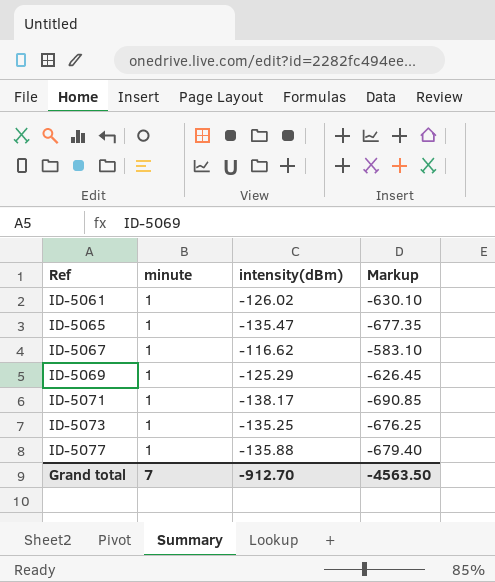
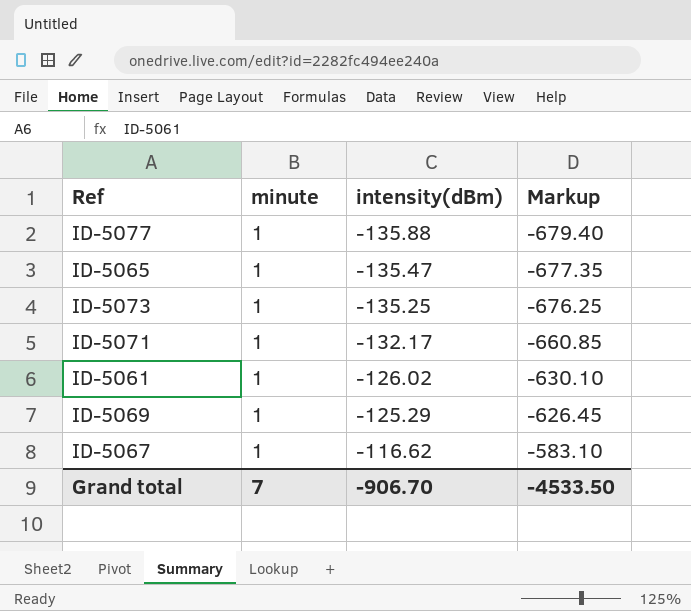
row order: Ref ascending -> intensity(dBm) ascending
ID-5071 | intensity(dBm): -138.17 -> -132.17
ID-5071 | Markup: -690.85 -> -660.85
Grand total | intensity(dBm): -912.70 -> -906.70
Grand total | Markup: -4563.50 -> -4533.50

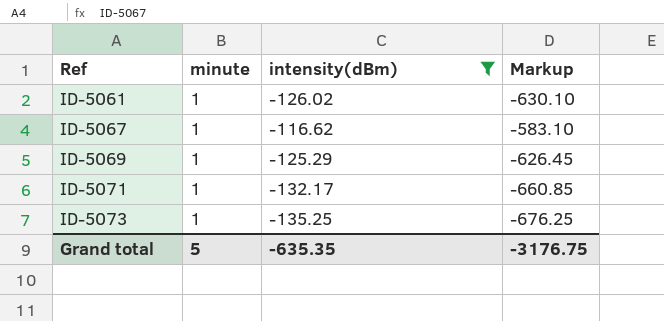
filter: none -> intensity(dBm) >= -135.25
row order: intensity(dBm) ascending -> Ref ascending
Grand total | minute: 7 -> 5
Grand total | intensity(dBm): -906.70 -> -635.35
Grand total | Markup: -4533.50 -> -3176.75

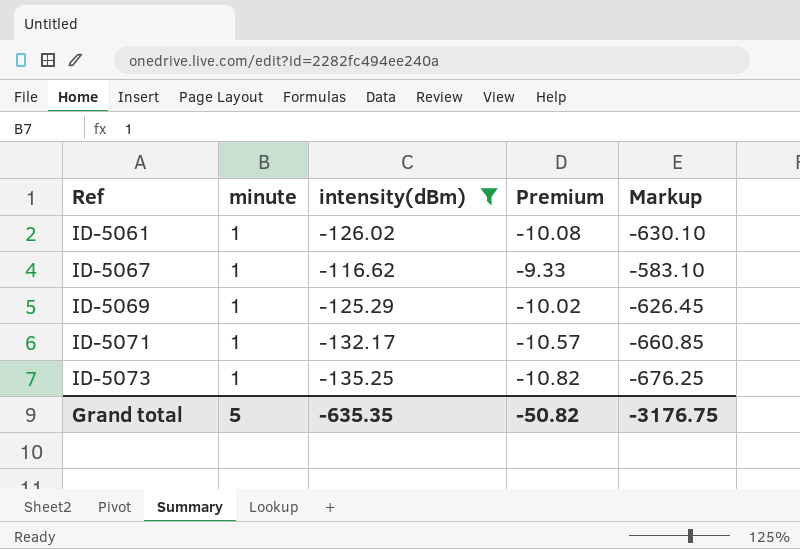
column Premium | formula: none -> [intensity(dBm)] * 0.08

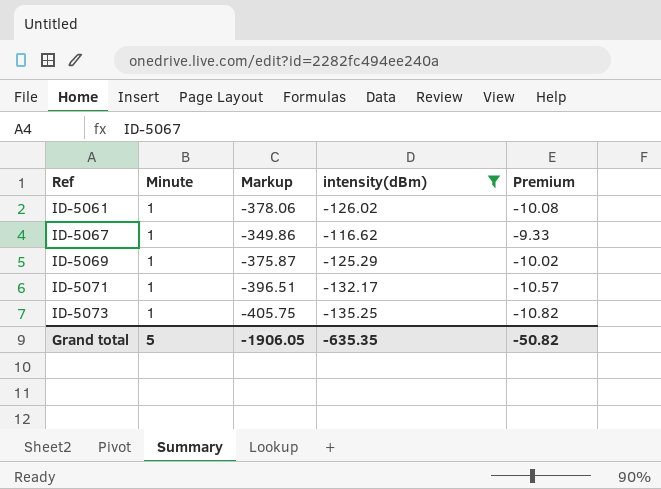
column name: minute -> Minute
column Markup | formula: [intensity(dBm)] * 5 -> [intensity(dBm)] * 3
column Markup | position: 5 -> 3
Grand total | Markup: -3176.75 -> -1906.05

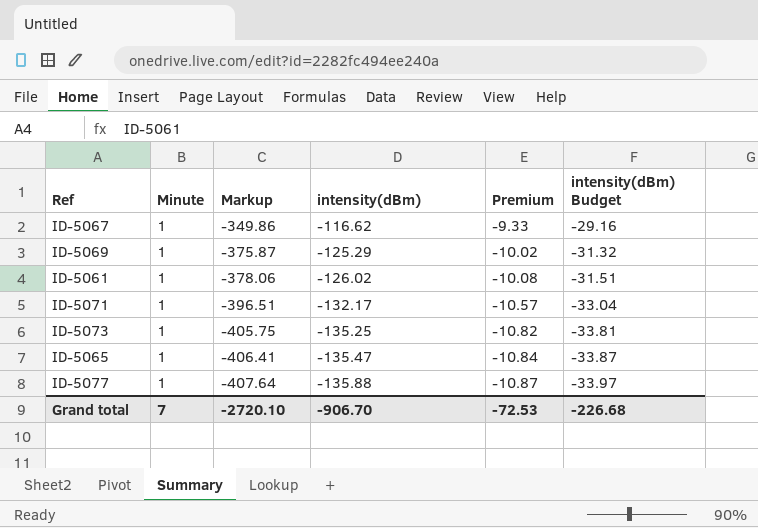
filter: intensity(dBm) >= -135.25 -> none
row order: Ref ascending -> Markup descending
column intensity(dBm) Budget | formula: none -> [intensity(dBm)] * 0.25
Grand total | Minute: 5 -> 7
Grand total | Markup: -1906.05 -> -2720.10
Grand total | intensity(dBm): -635.35 -> -906.70
Grand total | Premium: -50.82 -> -72.53

